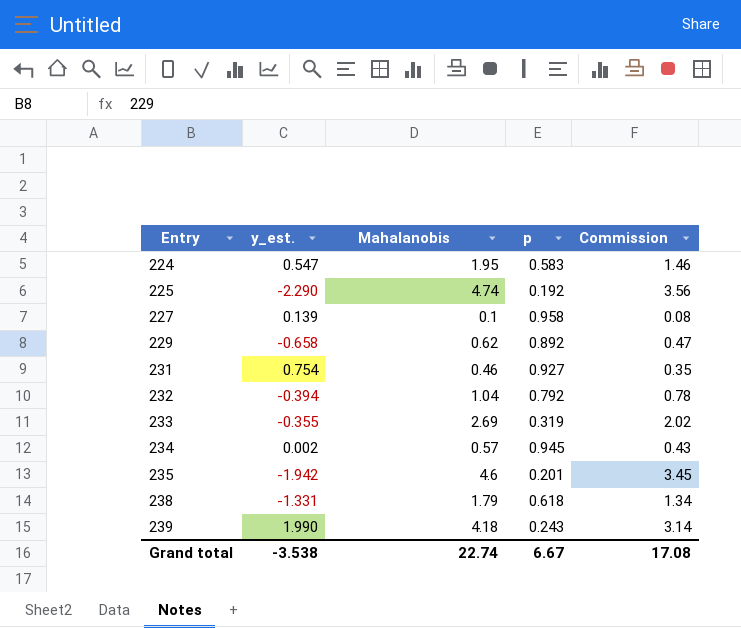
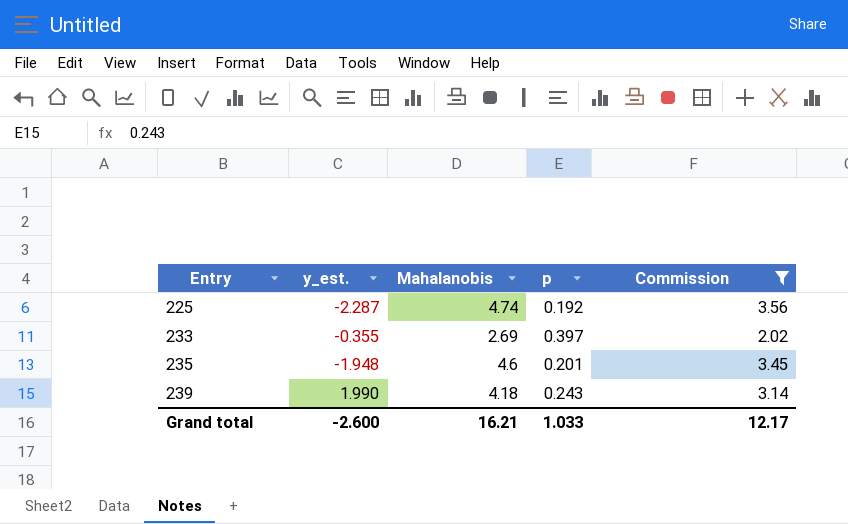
filter: none -> Commission >= 2.02
225 | y_est.: -2.290 -> -2.287
233 | p: 0.319 -> 0.397
235 | y_est.: -1.942 -> -1.948
Grand total | y_est.: -3.538 -> -2.600
Grand total | Mahalanobis: 22.74 -> 16.21
Grand total | p: 6.67 -> 1.033
Grand total | Commission: 17.08 -> 12.17

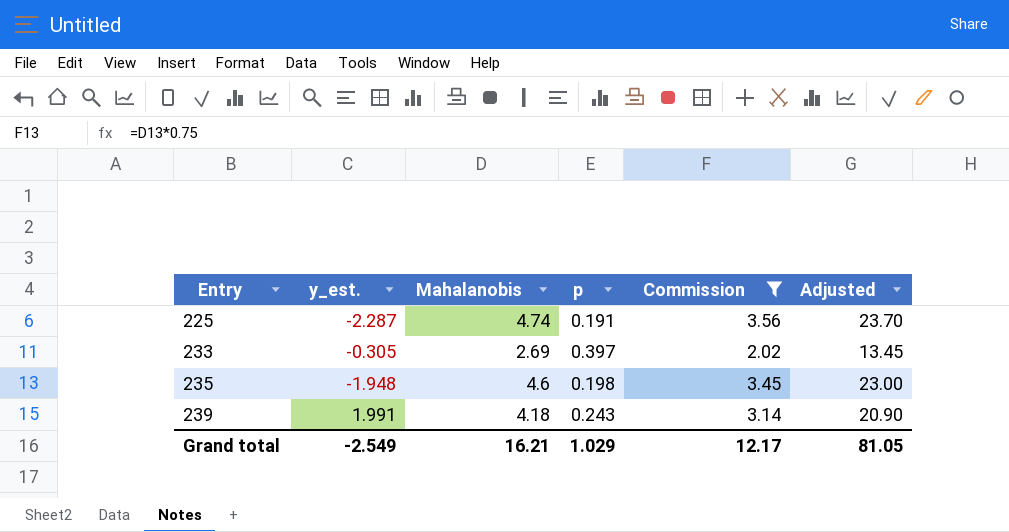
column Adjusted | formula: none -> [Mahalanobis] * 5
225 | p: 0.192 -> 0.191
233 | y_est.: -0.355 -> -0.305
235 | p: 0.201 -> 0.198
239 | y_est.: 1.990 -> 1.991
Grand total | y_est.: -2.600 -> -2.549
Grand total | p: 1.033 -> 1.029

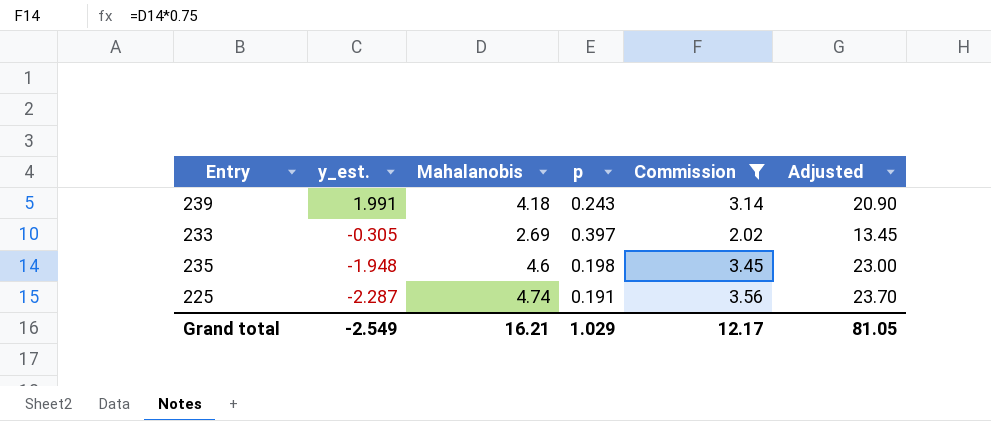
row order: Entry ascending -> y_est. descending

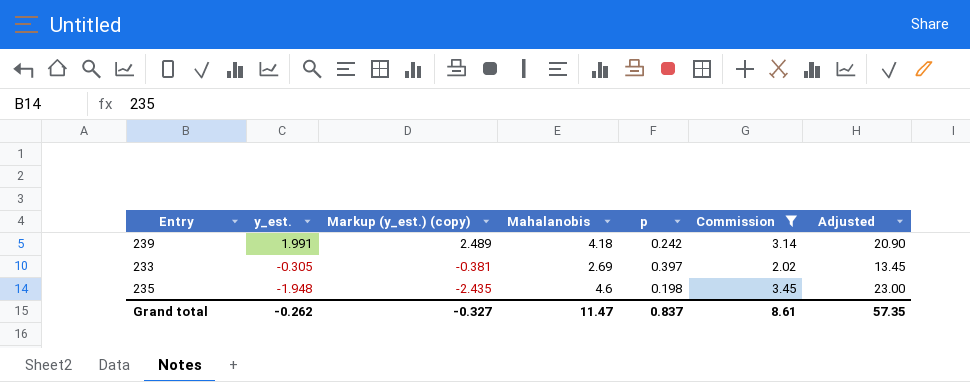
column Markup (y_est.) (copy) | formula: none -> [y_est.] * 1.25
row 225: -2.287 | 4.74 | 0.191 | 3.56 | 23.70 -> none
239 | p: 0.243 -> 0.242
Grand total | y_est.: -2.549 -> -0.262
Grand total | Mahalanobis: 16.21 -> 11.47
Grand total | p: 1.029 -> 0.837
Grand total | Commission: 12.17 -> 8.61
Grand total | Adjusted: 81.05 -> 57.35

